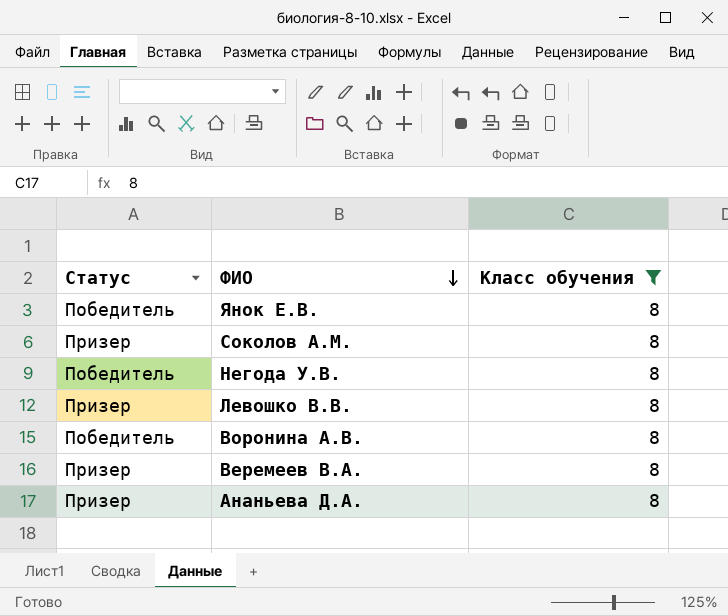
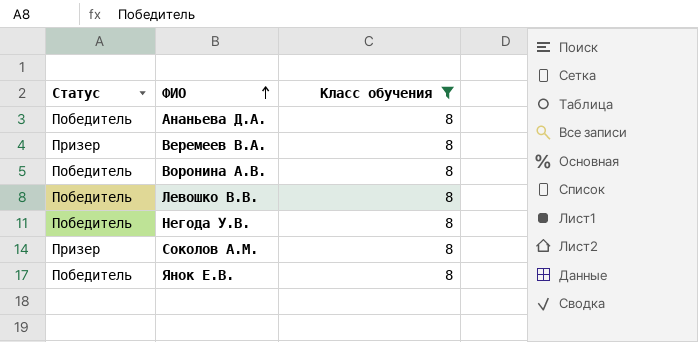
row order: ФИО descending -> ФИО ascending
Ананьева Д.А. | Статус: Призер -> Победитель
Левошко В.В. | Статус: Призер -> Победитель

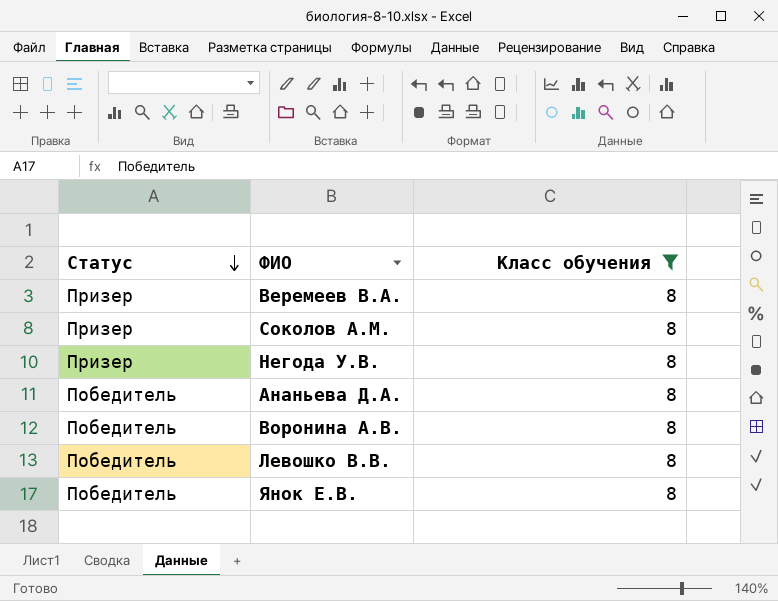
row order: ФИО ascending -> Статус descending
Негода У.В. | Статус: Победитель -> Призер

